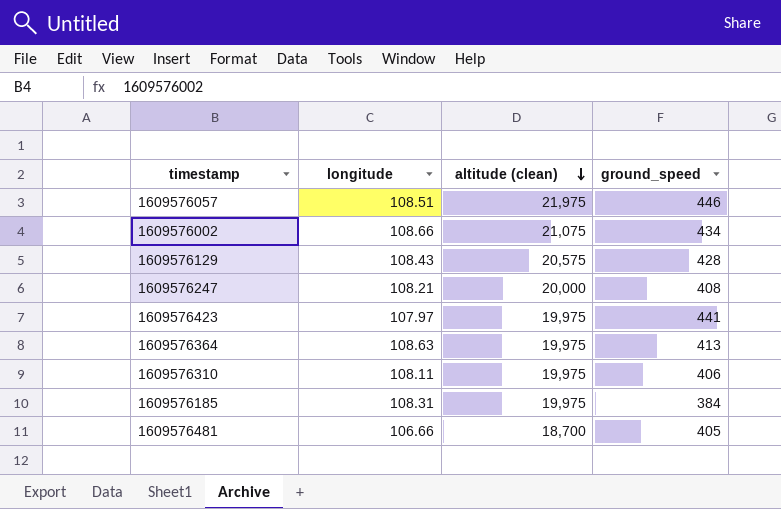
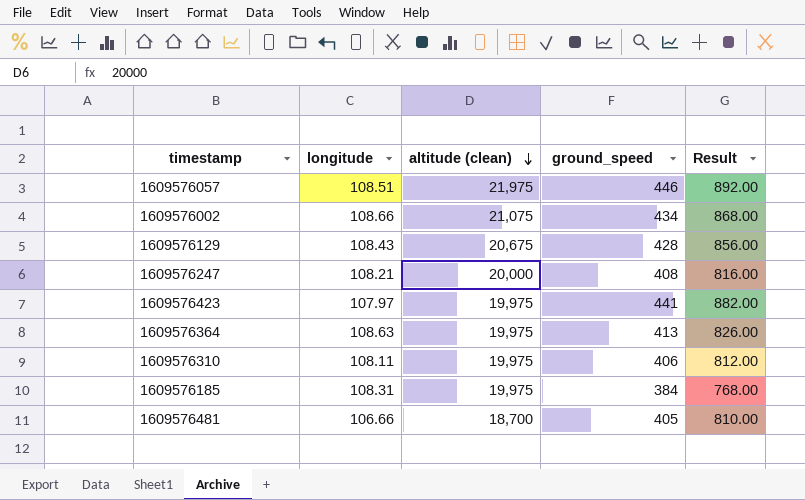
column Result | formula: none -> [ground_speed] * 2
1609576129 | altitude (clean): 20,575 -> 20,675

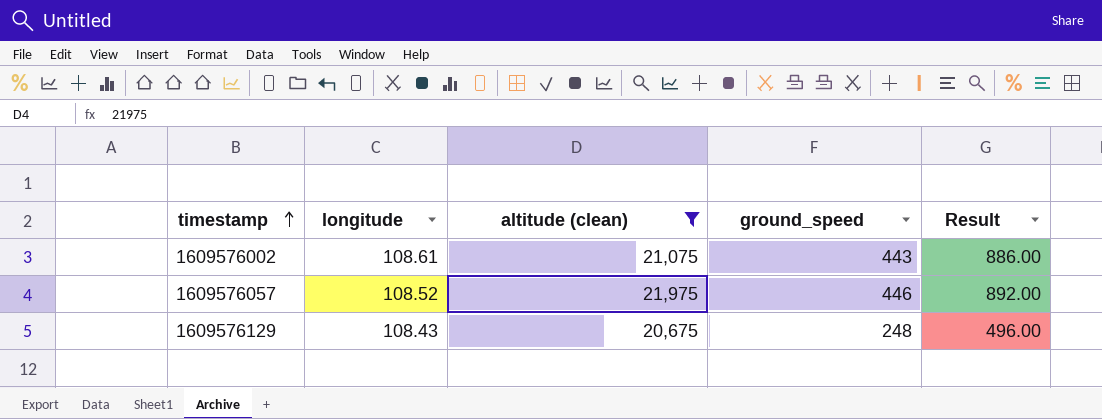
filter: none -> altitude (clean) >= 20,675
row order: altitude (clean) descending -> timestamp ascending
1609576002 | longitude: 108.66 -> 108.61
1609576002 | ground_speed: 434 -> 443
1609576002 | Result: 868.00 -> 886.00
1609576057 | longitude: 108.51 -> 108.52
1609576129 | ground_speed: 428 -> 248
1609576129 | Result: 856.00 -> 496.00

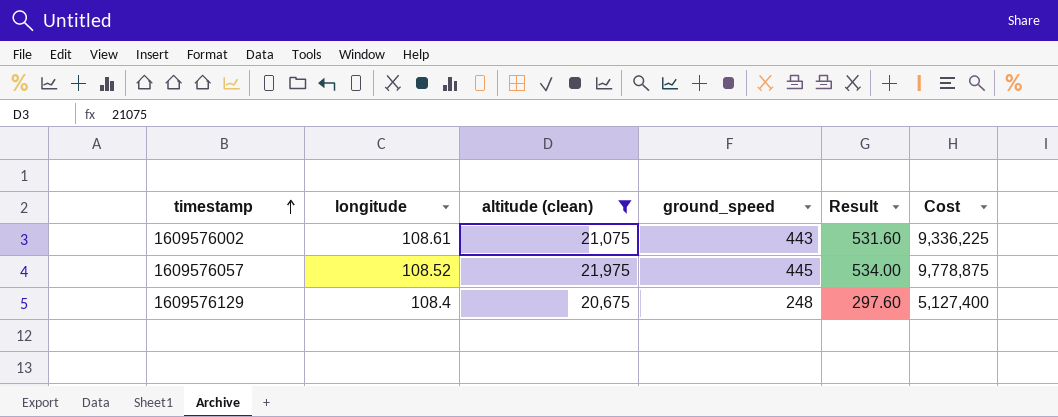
column Result | formula: [ground_speed] * 2 -> [ground_speed] * 1.2
column Cost | formula: none -> [altitude (clean)] * [ground_speed]
1609576057 | ground_speed: 446 -> 445
1609576129 | longitude: 108.43 -> 108.4

